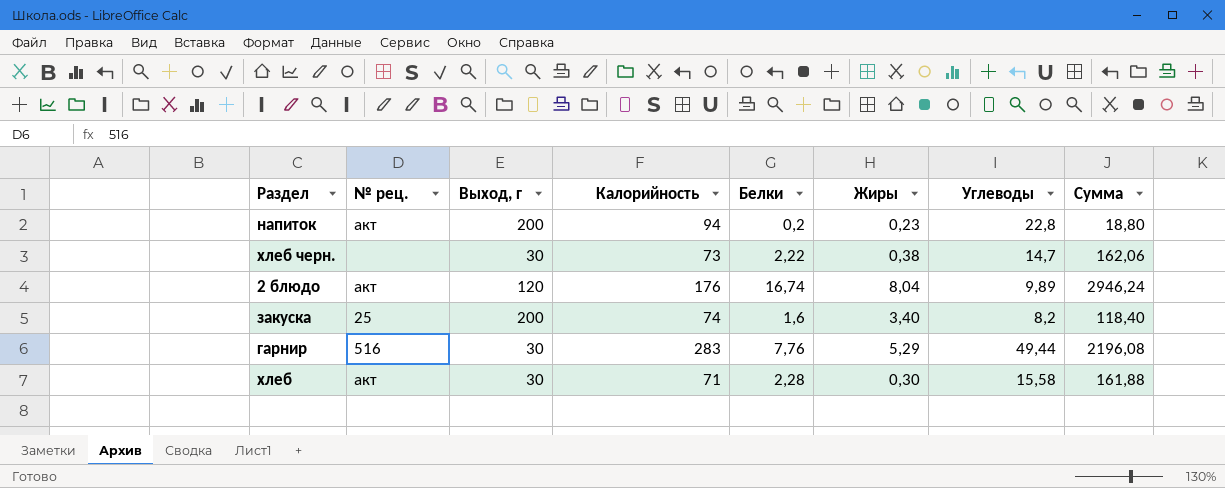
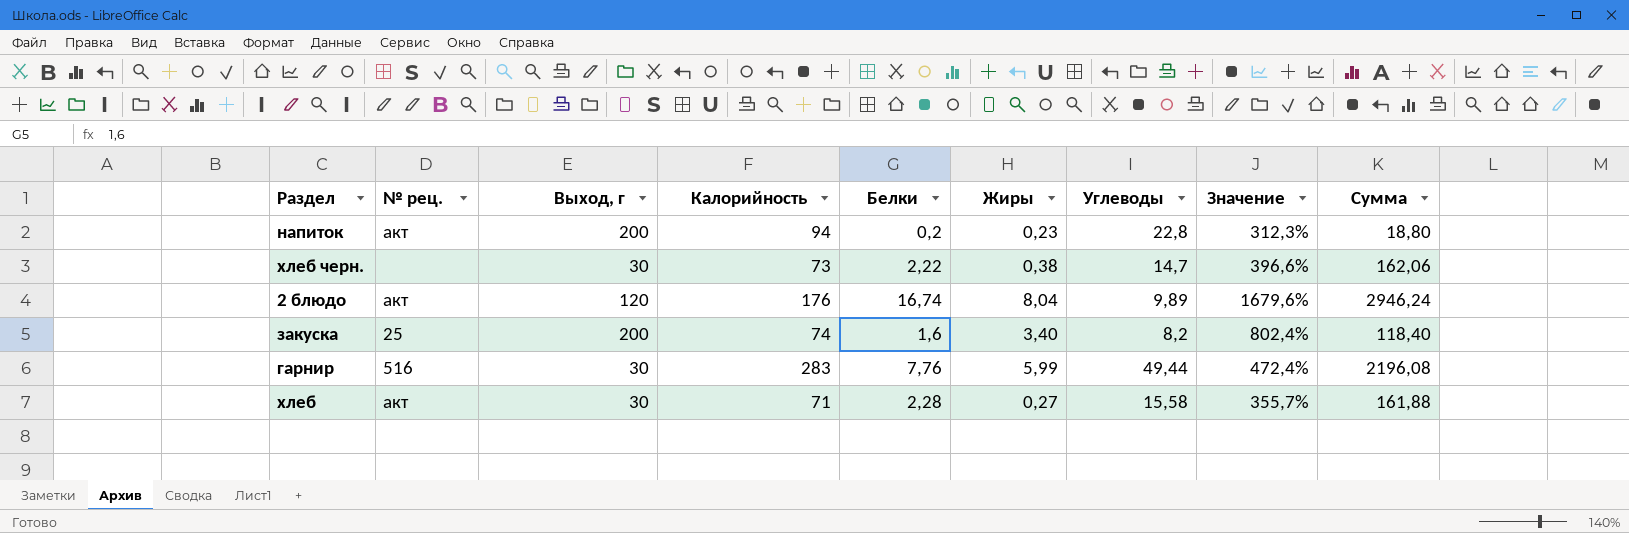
column Значение | formula: none -> ([Калорийность] - [Углеводы]) / [Углеводы]
гарнир | Жиры: 5,29 -> 5,99
хлеб | Жиры: 0,30 -> 0,27

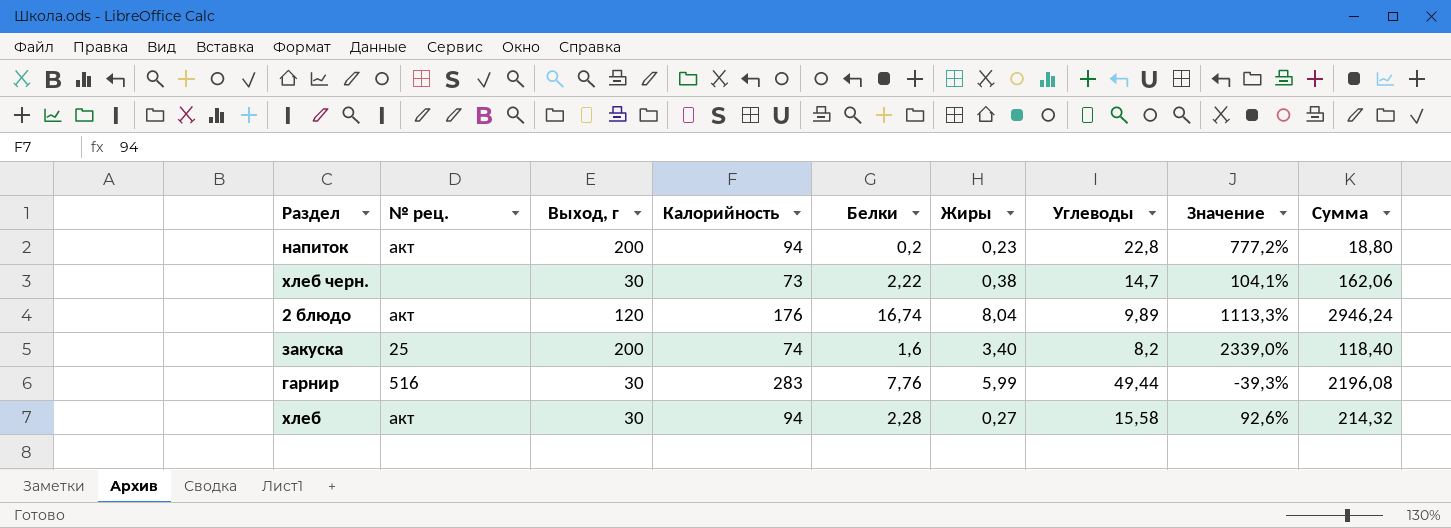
column Значение | formula: ([Калорийность] - [Углеводы]) / [Углеводы] -> ([Выход, г] - [Углеводы]) / [Углеводы]
хлеб | Калорийность: 71 -> 94
хлеб | Сумма: 161,88 -> 214,32

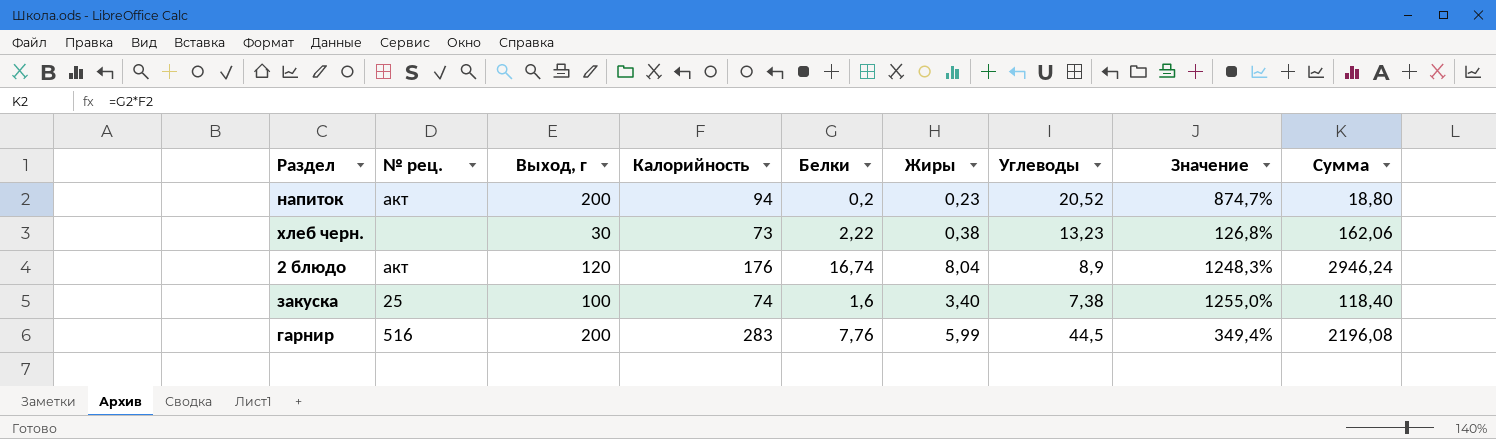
row хлеб: акт | 30 | 94 | 2,28 | 0,27 | 15,58 | 92,6% | 214,32 -> none
напиток | Углеводы: 22,8 -> 20,52
напиток | Значение: 777,2% -> 874,7%
хлеб черн. | Углеводы: 14,7 -> 13,23
хлеб черн. | Значение: 104,1% -> 126,8%
2 блюдо | Углеводы: 9,89 -> 8,9
2 блюдо | Значение: 1113,3% -> 1248,3%
закуска | Выход, г: 200 -> 100
закуска | Углеводы: 8,2 -> 7,38
закуска | Значение: 2339,0% -> 1255,0%
гарнир | Выход, г: 30 -> 200
гарнир | Углеводы: 49,44 -> 44,5
гарнир | Значение: -39,3% -> 349,4%

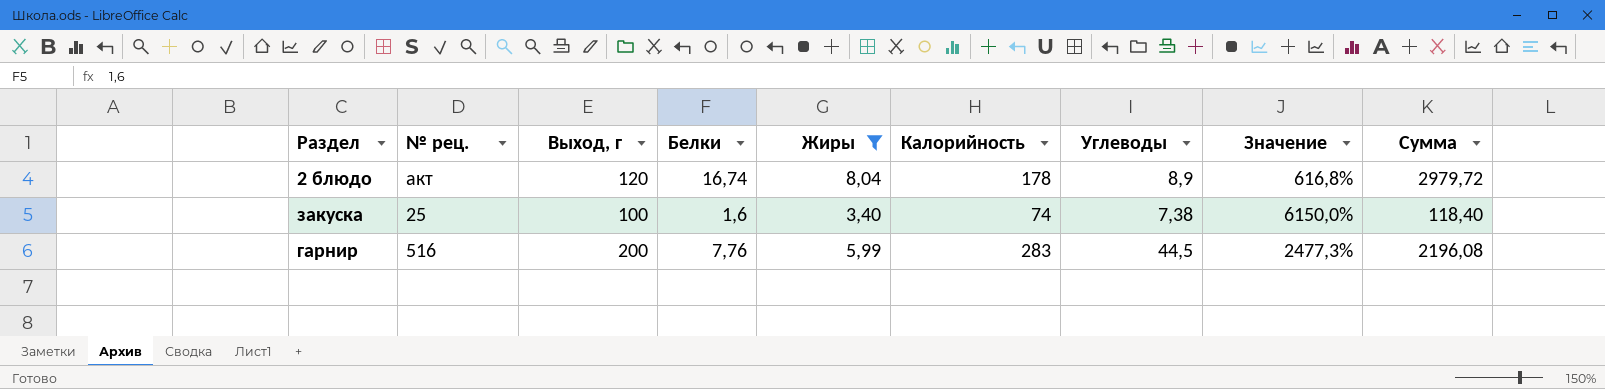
filter: none -> Жиры >= 3,40
column Калорийность | position: 4 -> 6
column Значение | formula: ([Выход, г] - [Углеводы]) / [Углеводы] -> ([Выход, г] - [Белки]) / [Белки]
2 блюдо | Калорийность: 176 -> 178
2 блюдо | Сумма: 2946,24 -> 2979,72

